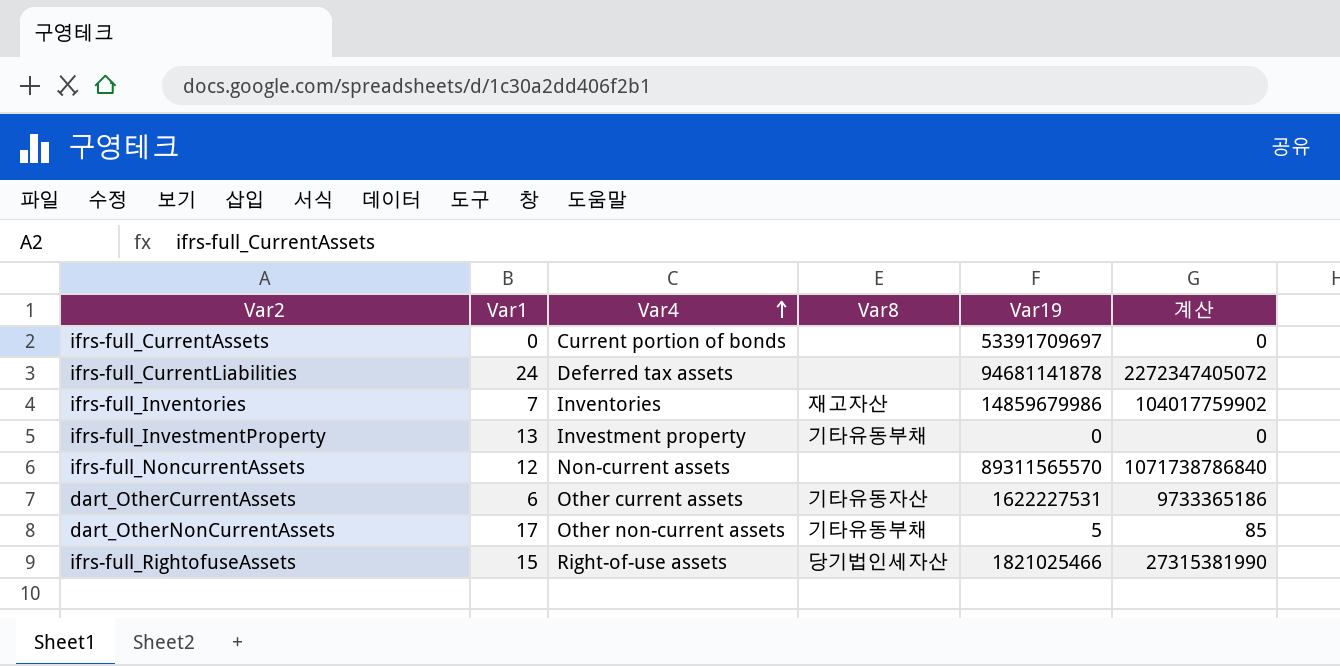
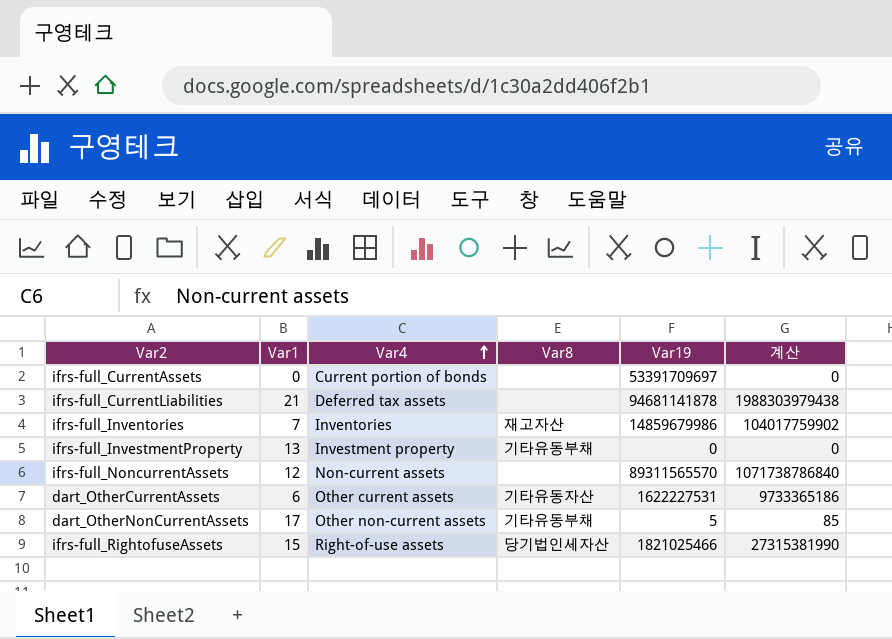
ifrs-full_CurrentLiabilities | Var1: 24 -> 21
ifrs-full_CurrentLiabilities | 계산: 2272347405072 -> 1988303979438

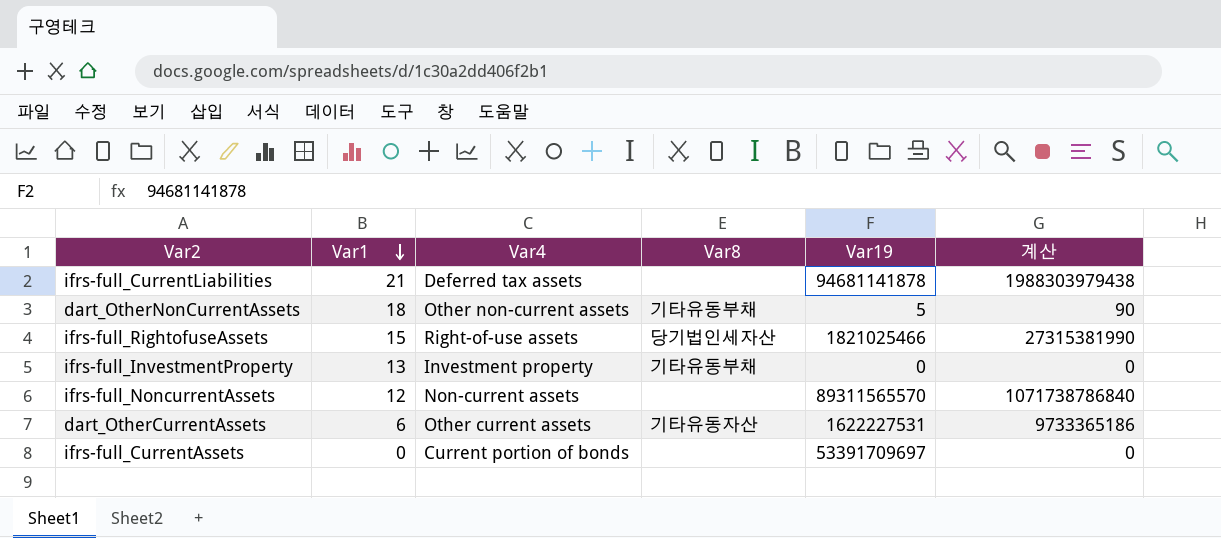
row order: Var4 ascending -> Var1 descending
row ifrs-full_Inventories: 7 | Inventories | 재고자산 | 14859679986 | 104017759902 -> none
dart_OtherNonCurrentAssets | Var1: 17 -> 18
dart_OtherNonCurrentAssets | 계산: 85 -> 90

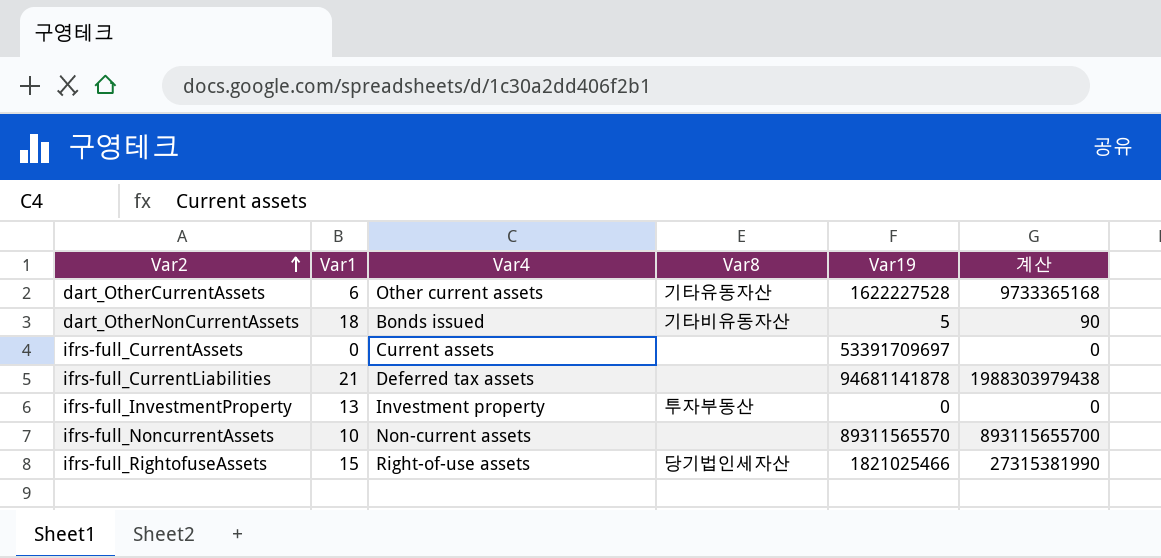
row order: Var1 descending -> Var2 ascending
dart_OtherCurrentAssets | Var19: 1622227531 -> 1622227528
dart_OtherCurrentAssets | 계산: 9733365186 -> 9733365168
dart_OtherNonCurrentAssets | Var4: Other non-current assets -> Bonds issued
dart_OtherNonCurrentAssets | Var8: 기타유동부채 -> 기타비유동자산
ifrs-full_CurrentAssets | Var4: Current portion of bonds -> Current assets
ifrs-full_InvestmentProperty | Var8: 기타유동부채 -> 투자부동산
ifrs-full_NoncurrentAssets | Var1: 12 -> 10
ifrs-full_NoncurrentAssets | 계산: 1071738786840 -> 893115655700

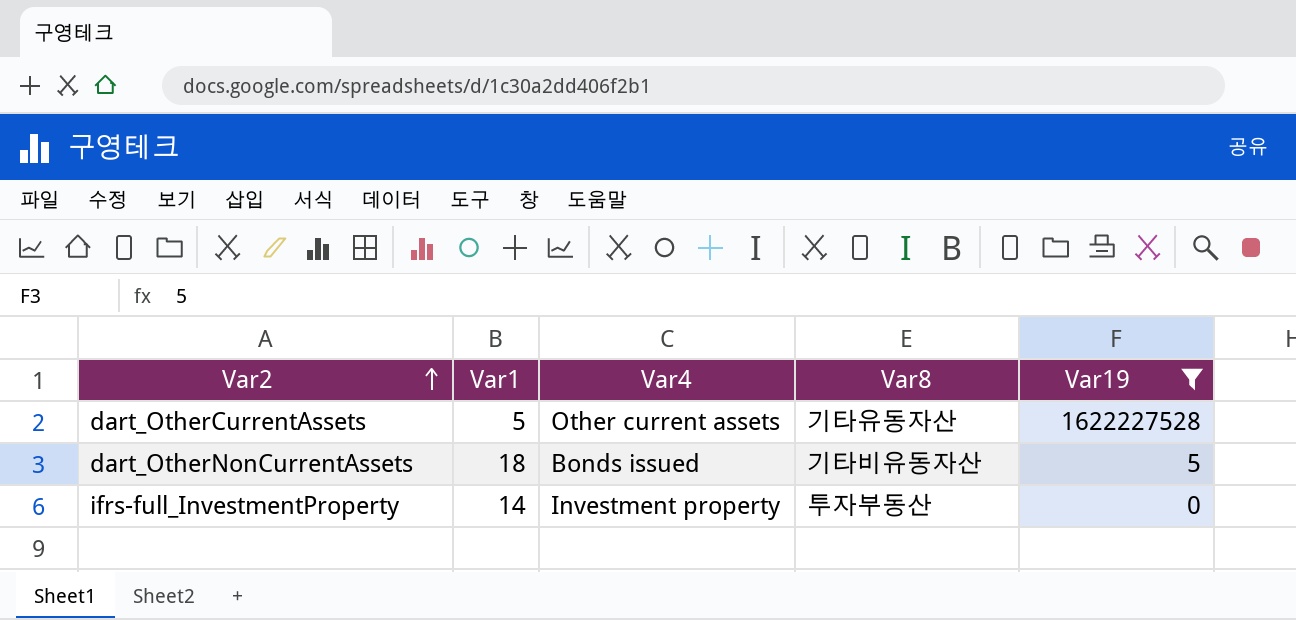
filter: none -> Var19 <= 1622227528
column 계산 | formula: [Var1] * [Var19] -> none
dart_OtherCurrentAssets | Var1: 6 -> 5
ifrs-full_InvestmentProperty | Var1: 13 -> 14

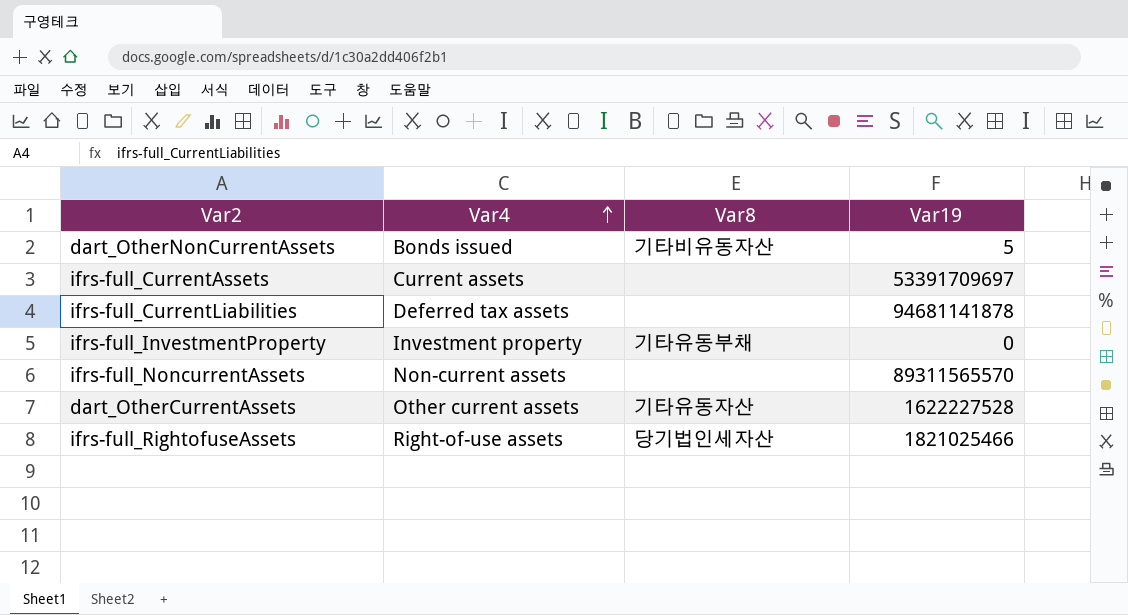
filter: Var19 <= 1622227528 -> none
row order: Var2 ascending -> Var4 ascending
column Var1 | position: 2 -> none
ifrs-full_InvestmentProperty | Var8: 투자부동산 -> 기타유동부채

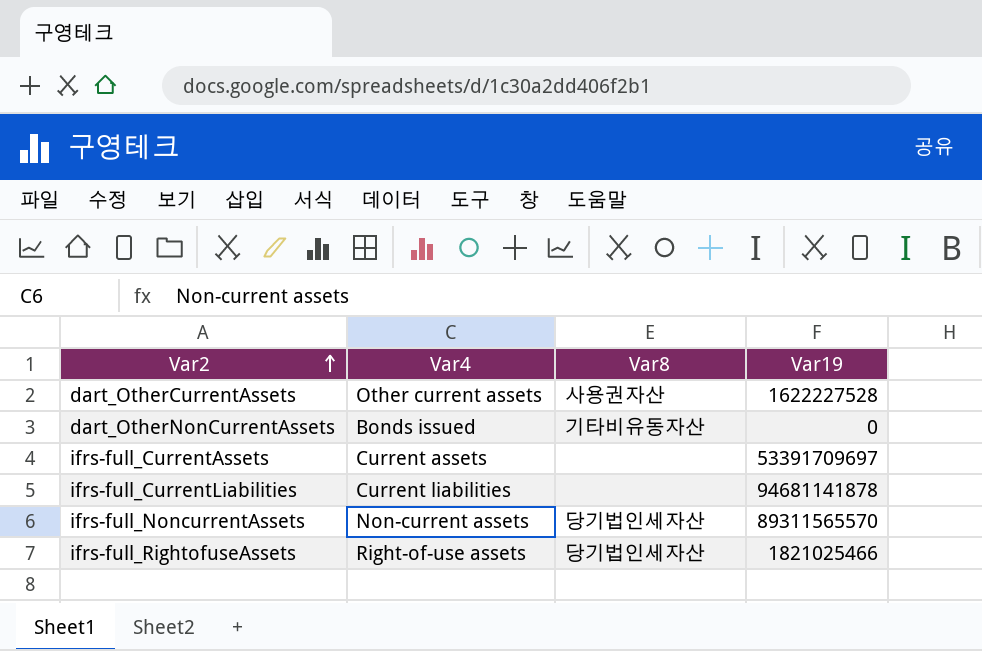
row order: Var4 ascending -> Var2 ascending
row ifrs-full_InvestmentProperty: Investment property | 기타유동부채 | 0 -> none
dart_OtherCurrentAssets | Var8: 기타유동자산 -> 사용권자산
dart_OtherNonCurrentAssets | Var19: 5 -> 0
ifrs-full_CurrentLiabilities | Var4: Deferred tax assets -> Current liabilities
ifrs-full_NoncurrentAssets | Var8: none -> 당기법인세자산

